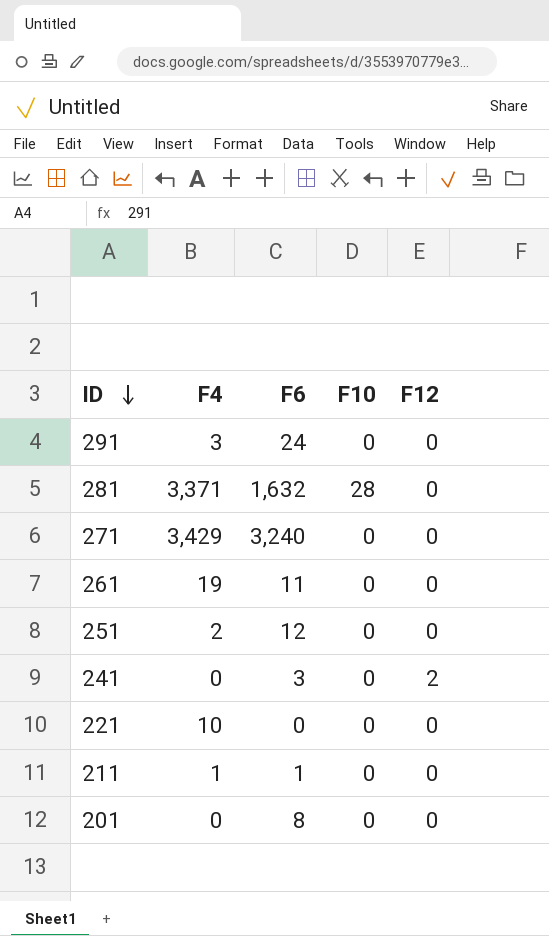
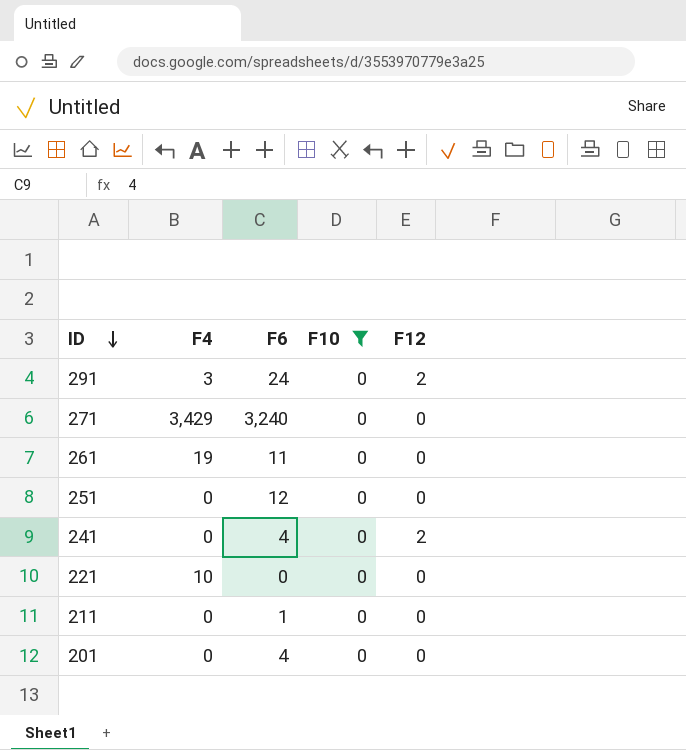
filter: none -> F10 = 0
291 | F12: 0 -> 2
251 | F4: 2 -> 0
241 | F6: 3 -> 4
211 | F4: 1 -> 0
201 | F6: 8 -> 4

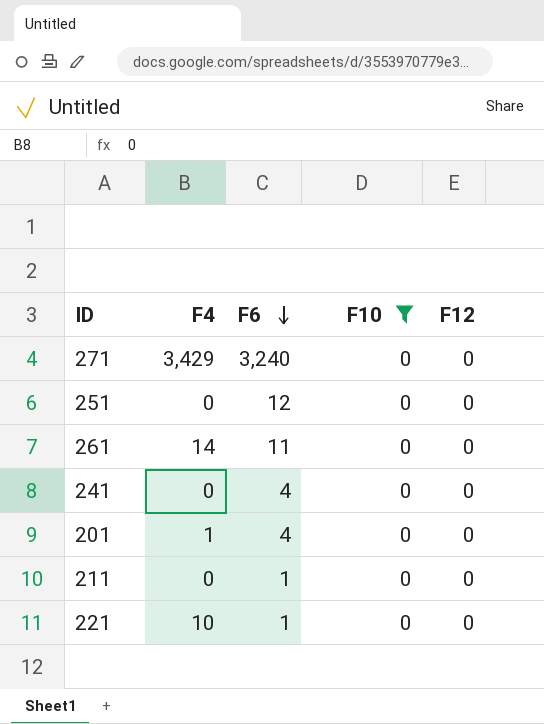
row order: ID descending -> F6 descending
row 291: 3 | 24 | 0 | 2 -> none
261 | F4: 19 -> 14
241 | F12: 2 -> 0
201 | F4: 0 -> 1
221 | F6: 0 -> 1

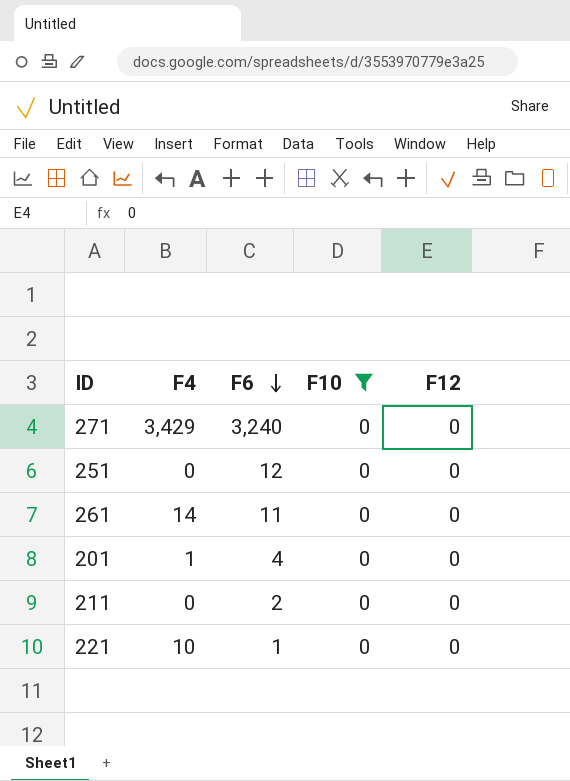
row 241: 0 | 4 | 0 | 0 -> none
211 | F6: 1 -> 2

